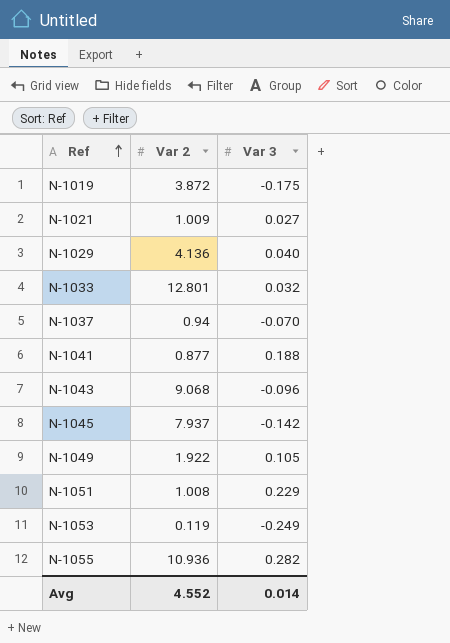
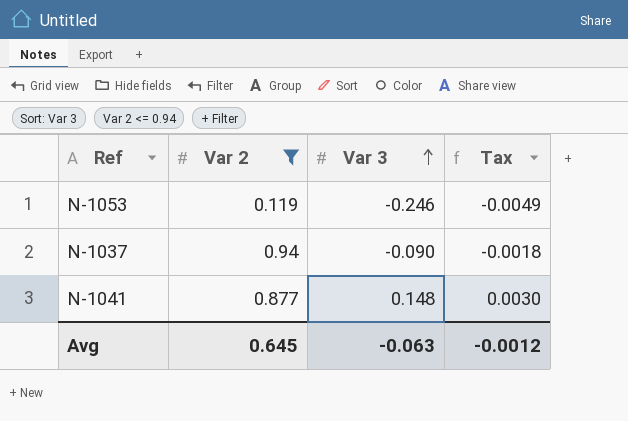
filter: none -> Var 2 <= 0.94
row order: Ref ascending -> Var 3 ascending
column Tax | formula: none -> [Var 3] * 0.02
N-1053 | Var 3: -0.249 -> -0.246
N-1037 | Var 3: -0.070 -> -0.090
N-1041 | Var 3: 0.188 -> 0.148
Avg | Var 2: 4.552 -> 0.645
Avg | Var 3: 0.014 -> -0.063

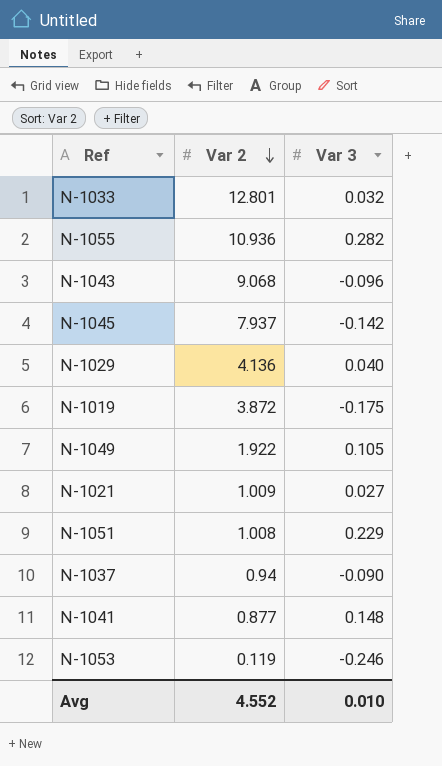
filter: Var 2 <= 0.94 -> none
row order: Var 3 ascending -> Var 2 descending
column Tax | formula: [Var 3] * 0.02 -> none
Avg | Var 2: 0.645 -> 4.552
Avg | Var 3: -0.063 -> 0.010

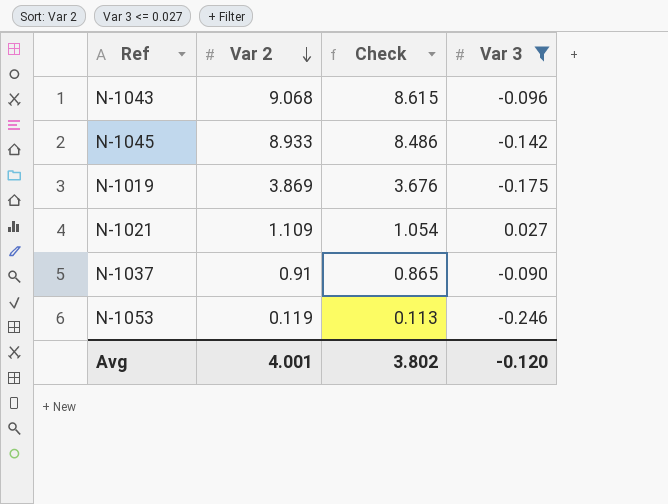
filter: none -> Var 3 <= 0.027
column Check | formula: none -> [Var 2] * 0.95
N-1045 | Var 2: 7.937 -> 8.933
N-1019 | Var 2: 3.872 -> 3.869
N-1021 | Var 2: 1.009 -> 1.109
N-1037 | Var 2: 0.94 -> 0.91
Avg | Var 2: 4.552 -> 4.001
Avg | Var 3: 0.010 -> -0.120

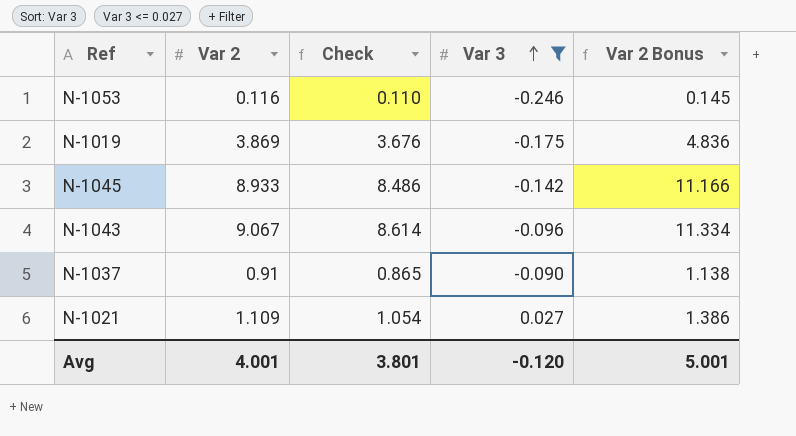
row order: Var 2 descending -> Var 3 ascending
column Var 2 Bonus | formula: none -> [Var 2] * 1.25
N-1053 | Var 2: 0.119 -> 0.116
N-1053 | Check: 0.113 -> 0.110
N-1043 | Var 2: 9.068 -> 9.067
N-1043 | Check: 8.615 -> 8.614
Avg | Check: 3.802 -> 3.801

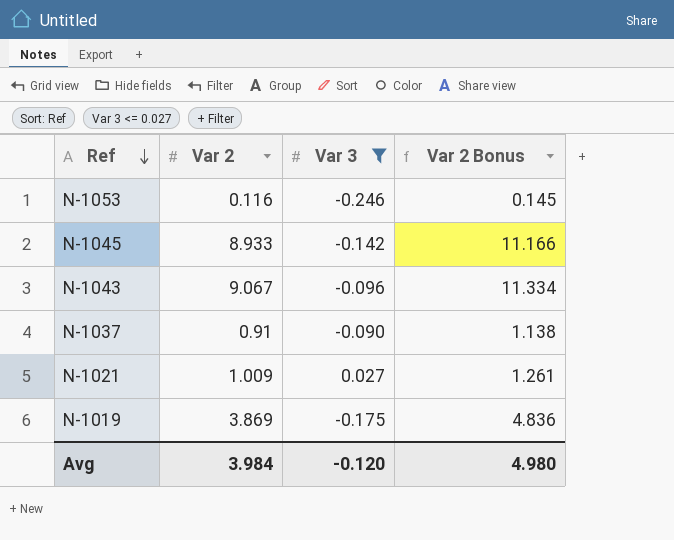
row order: Var 3 ascending -> Ref descending
column Check | formula: [Var 2] * 0.95 -> none
N-1021 | Var 2: 1.109 -> 1.009
N-1021 | Var 2 Bonus: 1.386 -> 1.261
Avg | Var 2: 4.001 -> 3.984
Avg | Var 2 Bonus: 5.001 -> 4.980

